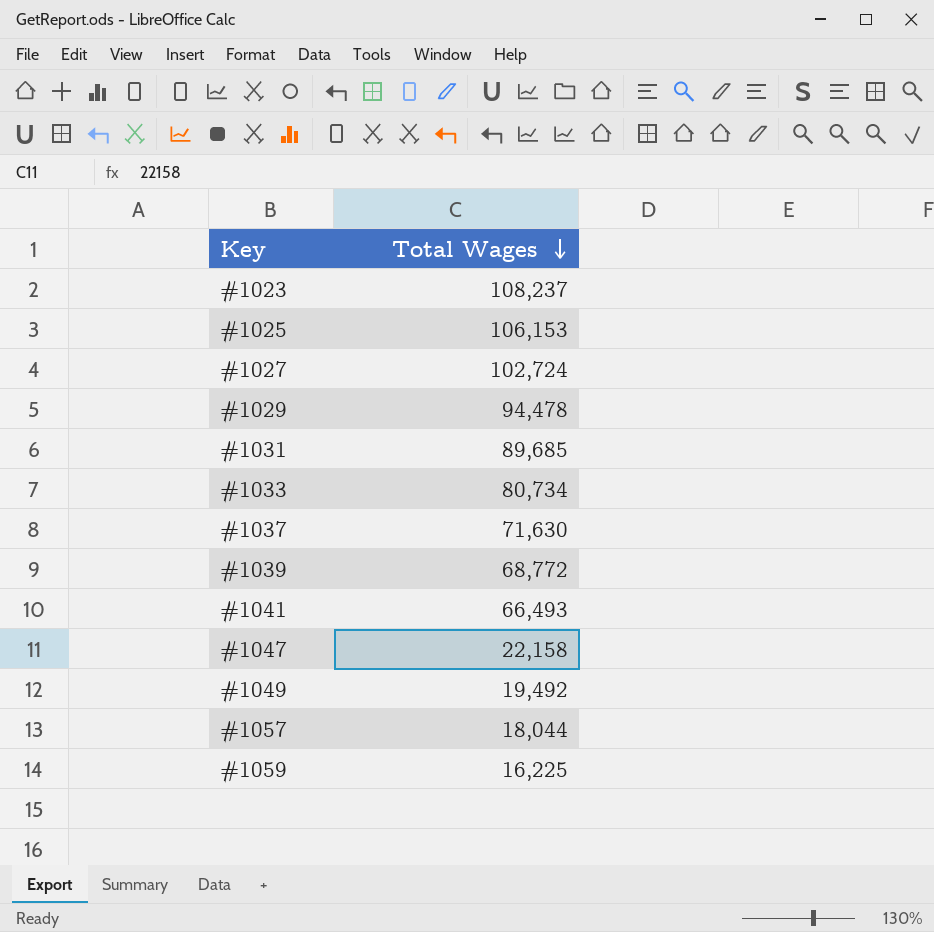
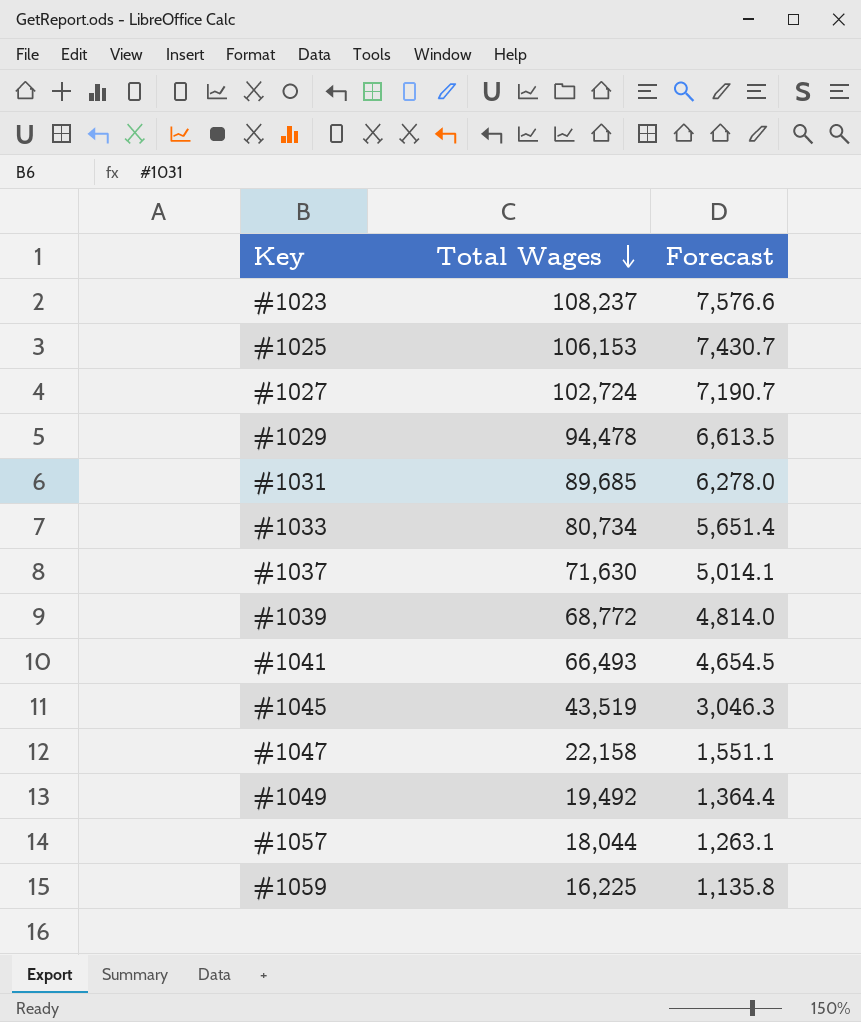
column Forecast | formula: none -> [Total Wages] * 0.07
row #1045: none -> 43,519 | 3,046.3

